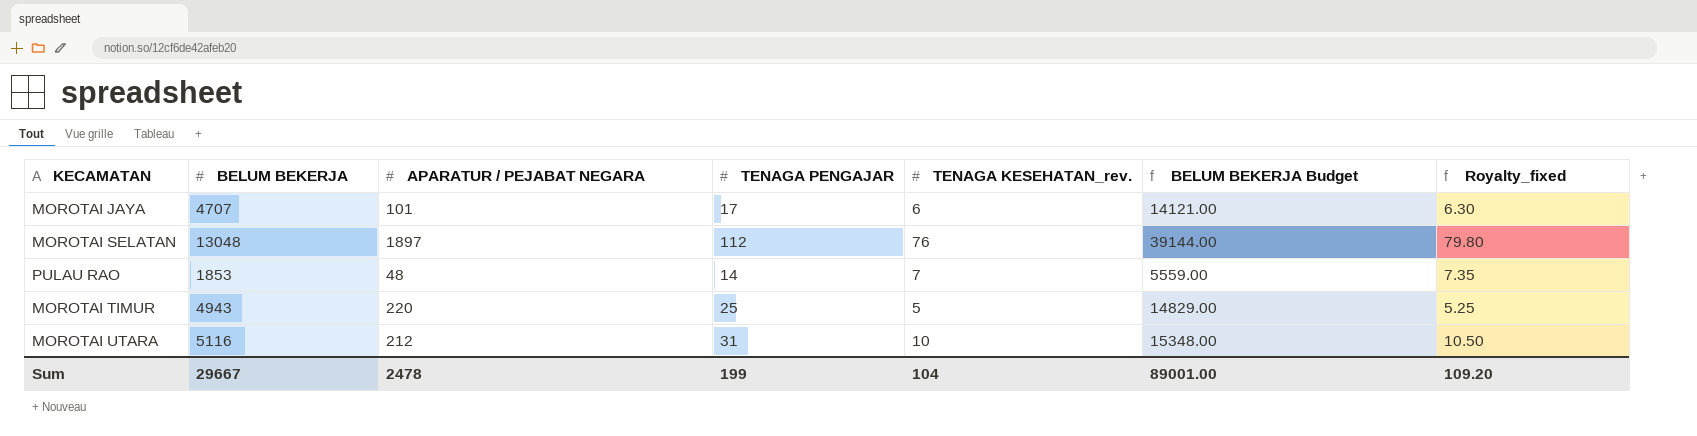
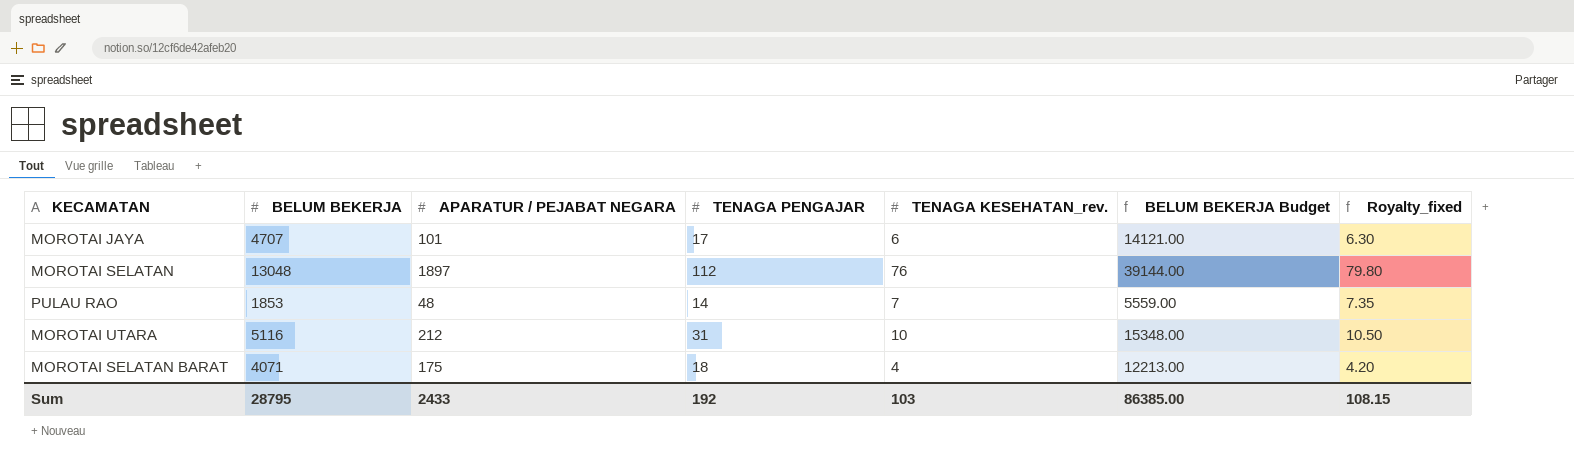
row MOROTAI TIMUR: 4943 | 220 | 25 | 5 | 14829.00 | 5.25 -> none
row MOROTAI SELATAN BARAT: none -> 4071 | 175 | 18 | 4 | 12213.00 | 4.20
Sum | BELUM BEKERJA: 29667 -> 28795
Sum | APARATUR / PEJABAT NEGARA: 2478 -> 2433
Sum | TENAGA PENGAJAR: 199 -> 192
Sum | TENAGA KESEHATAN_rev.: 104 -> 103
Sum | BELUM BEKERJA Budget: 89001.00 -> 86385.00
Sum | Royalty_fixed: 109.20 -> 108.15

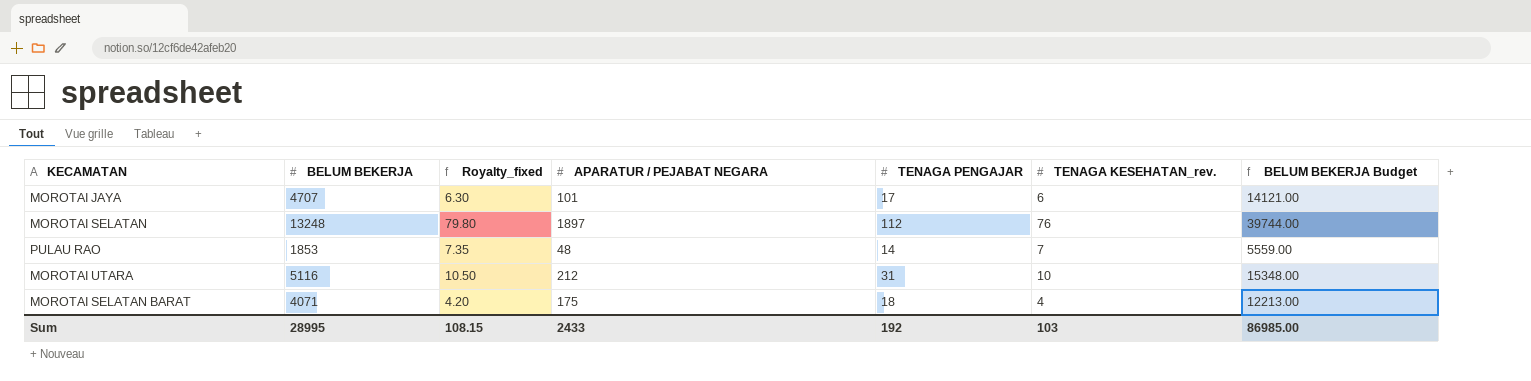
column Royalty_fixed | position: 7 -> 3
MOROTAI SELATAN | BELUM BEKERJA: 13048 -> 13248
MOROTAI SELATAN | BELUM BEKERJA Budget: 39144.00 -> 39744.00
Sum | BELUM BEKERJA: 28795 -> 28995
Sum | BELUM BEKERJA Budget: 86385.00 -> 86985.00

